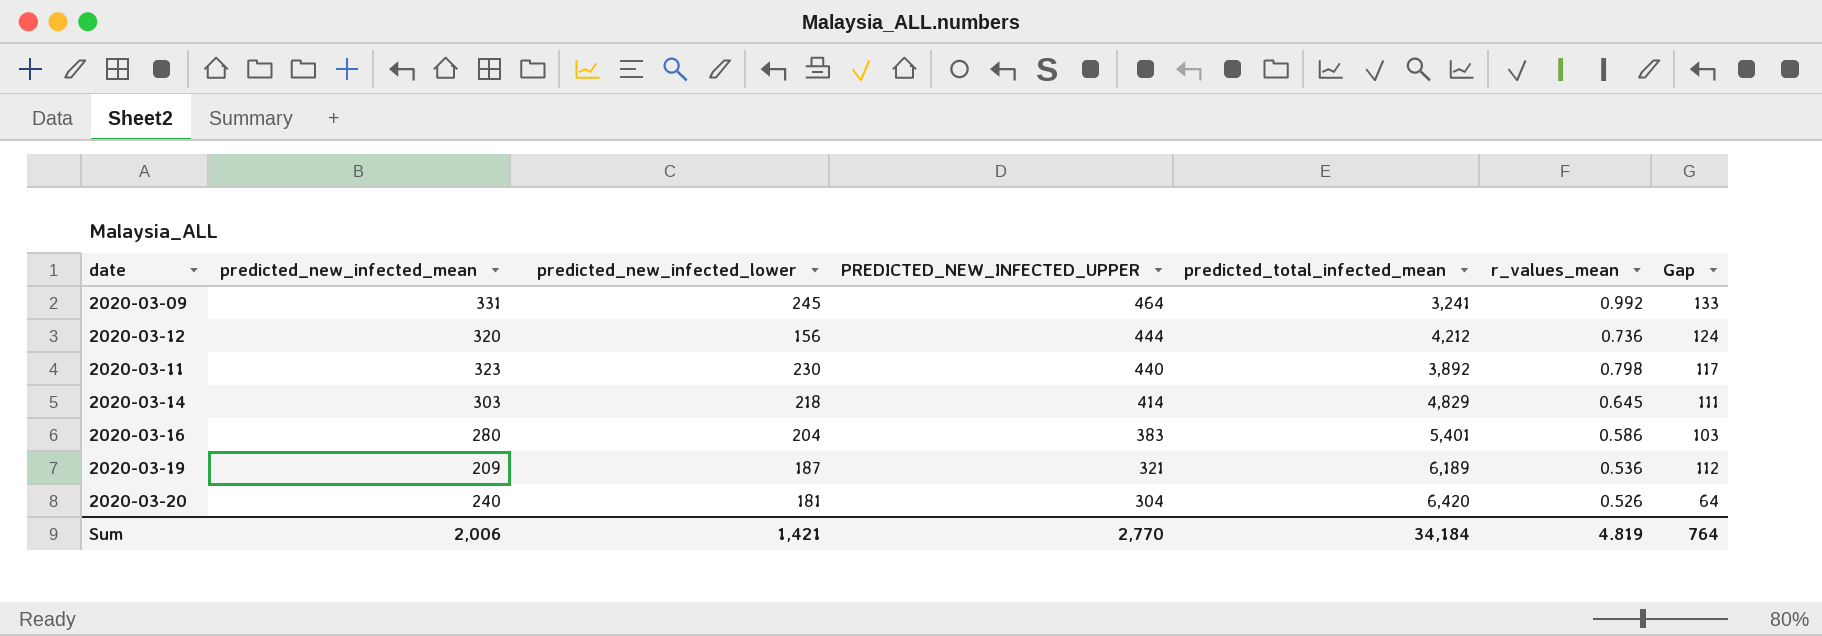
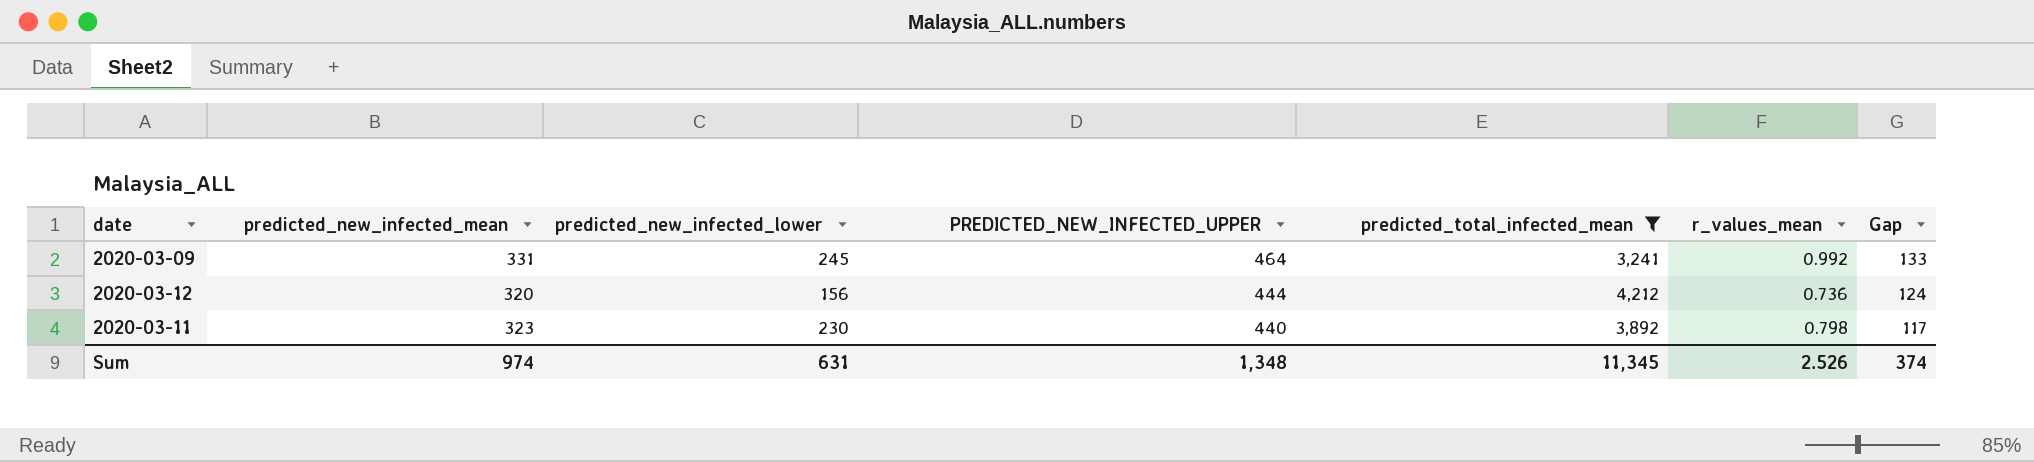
filter: none -> predicted_total_infected_mean <= 4,212
Sum | predicted_new_infected_mean: 2,006 -> 974
Sum | predicted_new_infected_lower: 1,421 -> 631
Sum | PREDICTED_NEW_INFECTED_UPPER: 2,770 -> 1,348
Sum | predicted_total_infected_mean: 34,184 -> 11,345
Sum | r_values_mean: 4.819 -> 2.526
Sum | Gap: 764 -> 374

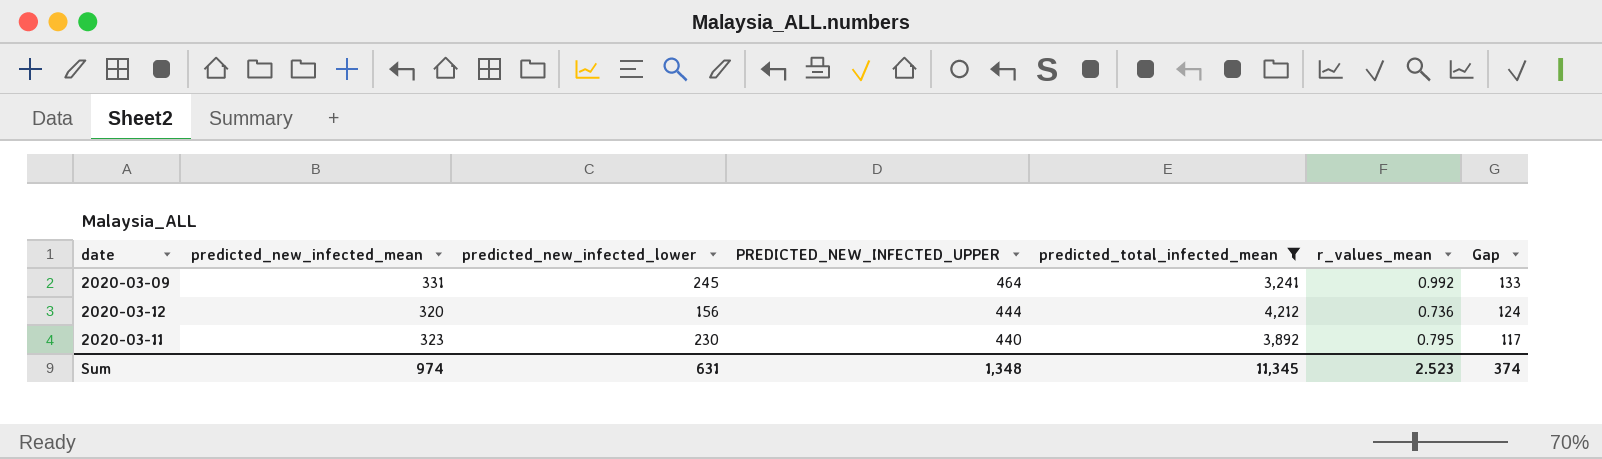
2020-03-11 | r_values_mean: 0.798 -> 0.795
Sum | r_values_mean: 2.526 -> 2.523

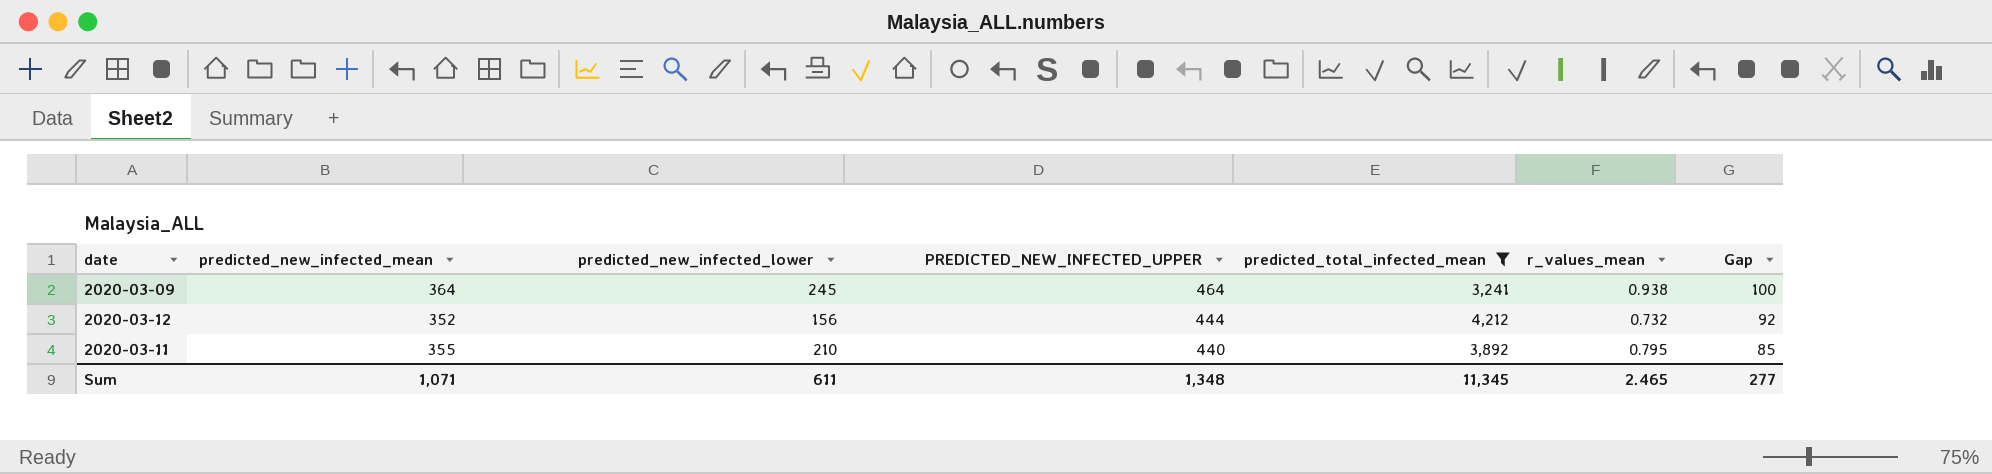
2020-03-09 | predicted_new_infected_mean: 331 -> 364
2020-03-09 | r_values_mean: 0.992 -> 0.938
2020-03-09 | Gap: 133 -> 100
2020-03-12 | predicted_new_infected_mean: 320 -> 352
2020-03-12 | r_values_mean: 0.736 -> 0.732
2020-03-12 | Gap: 124 -> 92
2020-03-11 | predicted_new_infected_mean: 323 -> 355
2020-03-11 | predicted_new_infected_lower: 230 -> 210
2020-03-11 | Gap: 117 -> 85
Sum | predicted_new_infected_mean: 974 -> 1,071
Sum | predicted_new_infected_lower: 631 -> 611
Sum | r_values_mean: 2.523 -> 2.465
Sum | Gap: 374 -> 277

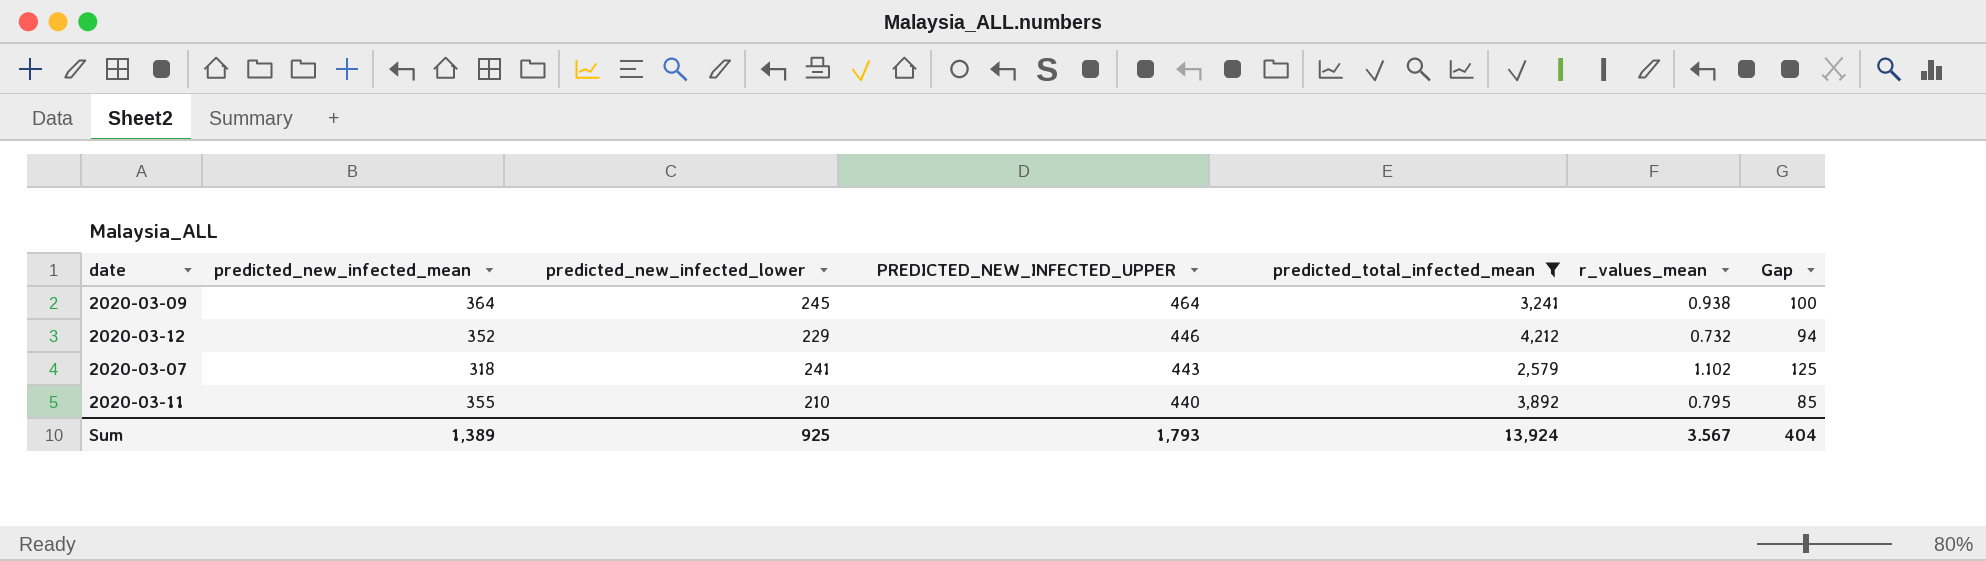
2020-03-12 | predicted_new_infected_lower: 156 -> 229
2020-03-12 | PREDICTED_NEW_INFECTED_UPPER: 444 -> 446
2020-03-12 | Gap: 92 -> 94
row 2020-03-07: none -> 318 | 241 | 443 | 2,579 | 1.102 | 125
Sum | predicted_new_infected_mean: 1,071 -> 1,389
Sum | predicted_new_infected_lower: 611 -> 925
Sum | PREDICTED_NEW_INFECTED_UPPER: 1,348 -> 1,793
Sum | predicted_total_infected_mean: 11,345 -> 13,924
Sum | r_values_mean: 2.465 -> 3.567
Sum | Gap: 277 -> 404

